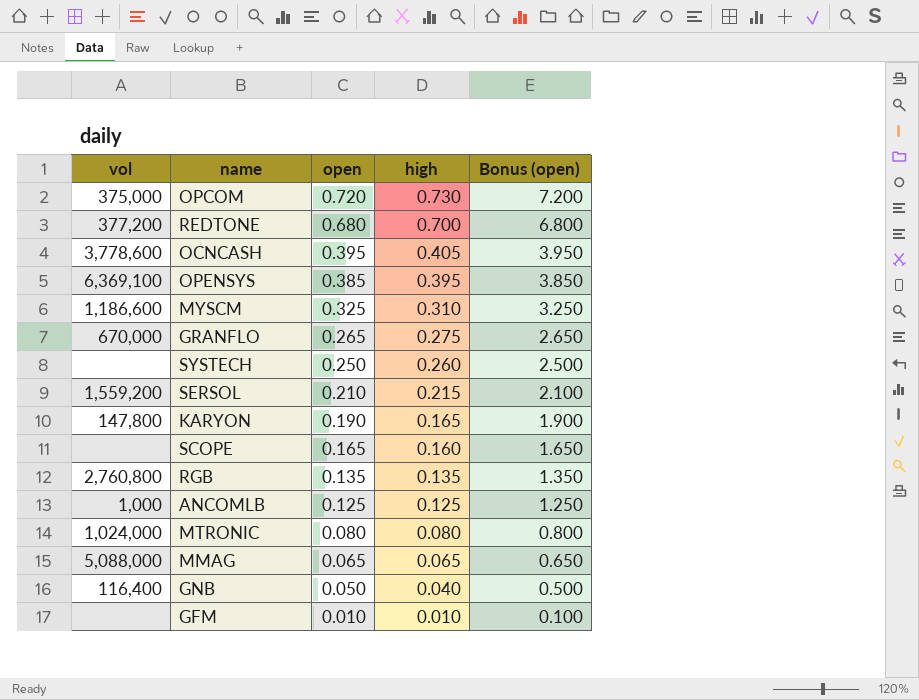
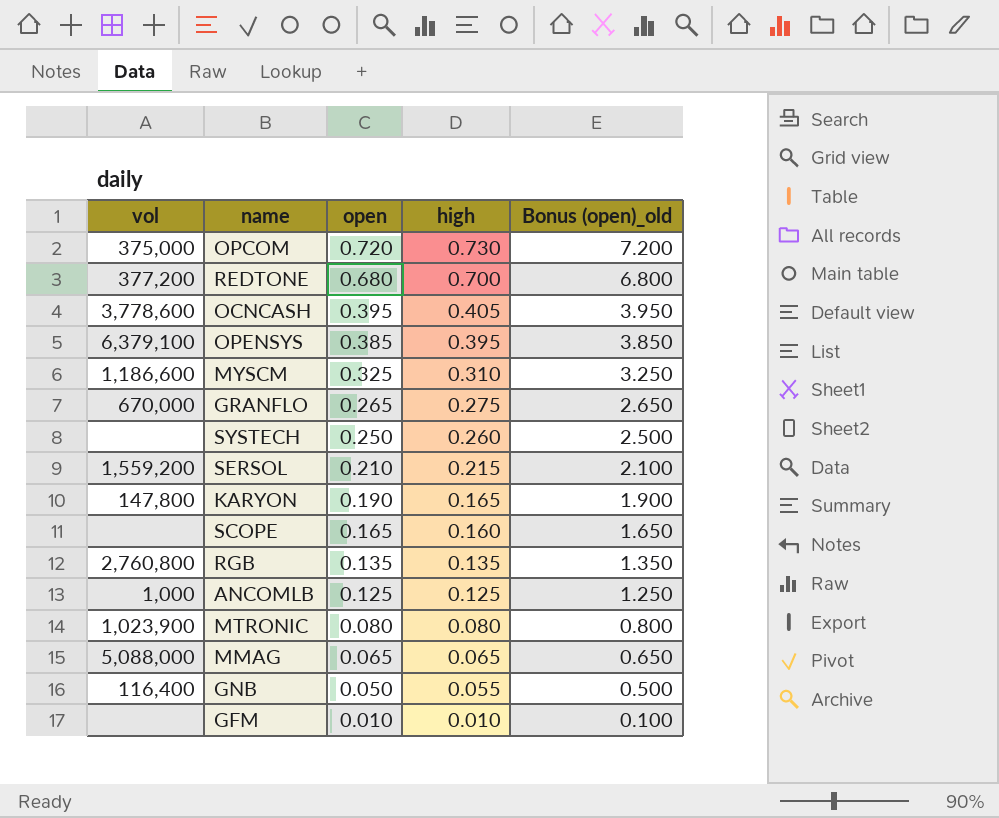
column name: Bonus (open) -> Bonus (open)_old
OPENSYS | vol: 6,369,100 -> 6,379,100
MTRONIC | vol: 1,024,000 -> 1,023,900
GNB | high: 0.040 -> 0.055

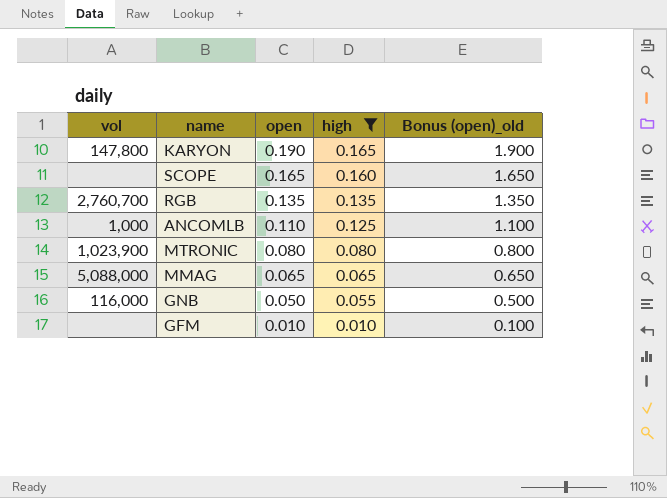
filter: none -> high <= 0.165
RGB | vol: 2,760,800 -> 2,760,700
ANCOMLB | open: 0.125 -> 0.110
ANCOMLB | Bonus (open)_old: 1.250 -> 1.100
GNB | vol: 116,400 -> 116,000

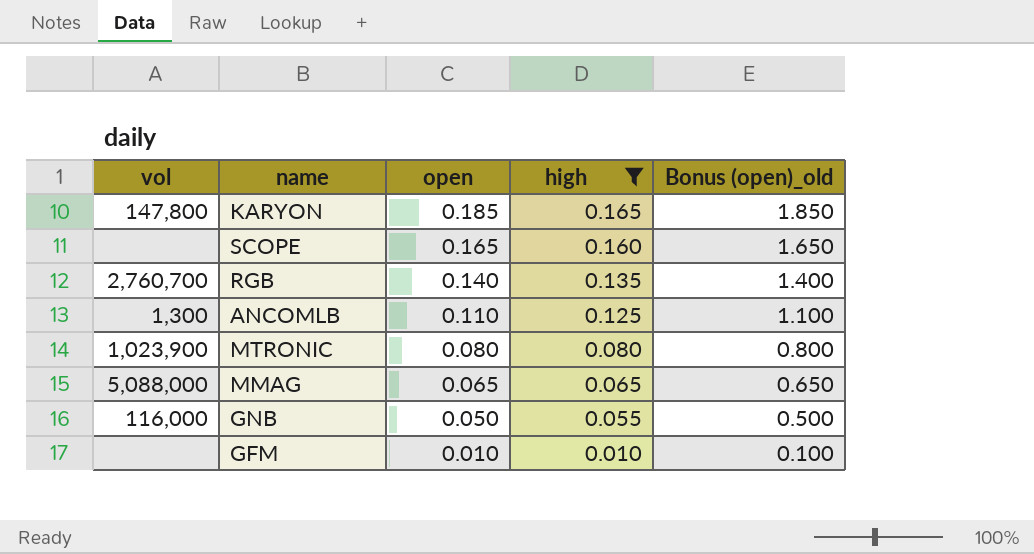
KARYON | open: 0.190 -> 0.185
KARYON | Bonus (open)_old: 1.900 -> 1.850
RGB | open: 0.135 -> 0.140
RGB | Bonus (open)_old: 1.350 -> 1.400
ANCOMLB | vol: 1,000 -> 1,300

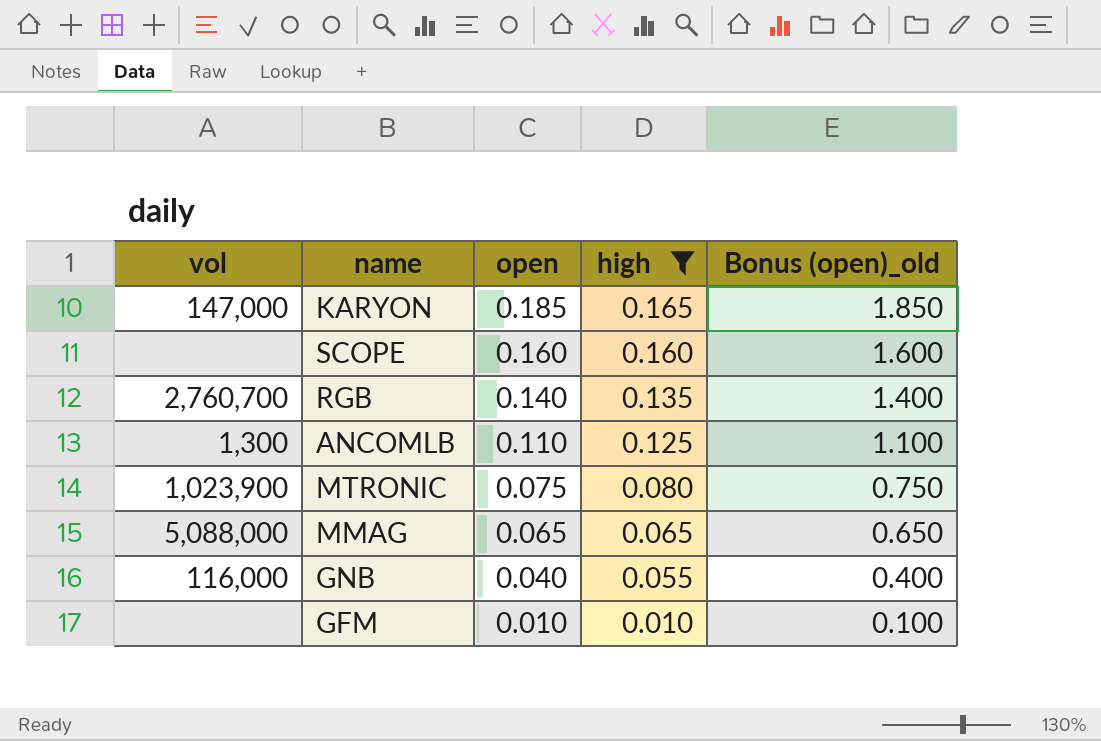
KARYON | vol: 147,800 -> 147,000
SCOPE | open: 0.165 -> 0.160
SCOPE | Bonus (open)_old: 1.650 -> 1.600
MTRONIC | open: 0.080 -> 0.075
MTRONIC | Bonus (open)_old: 0.800 -> 0.750
GNB | open: 0.050 -> 0.040
GNB | Bonus (open)_old: 0.500 -> 0.400

